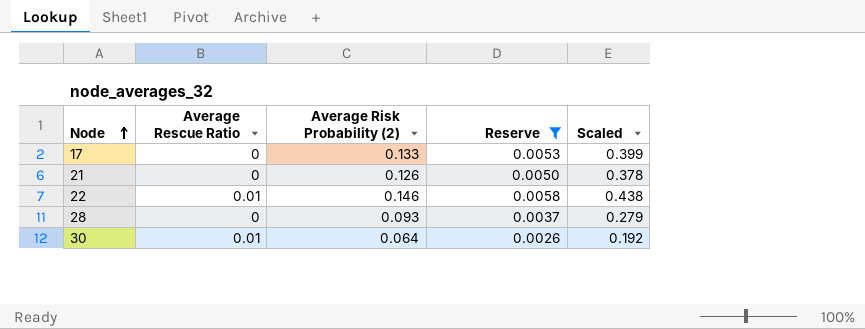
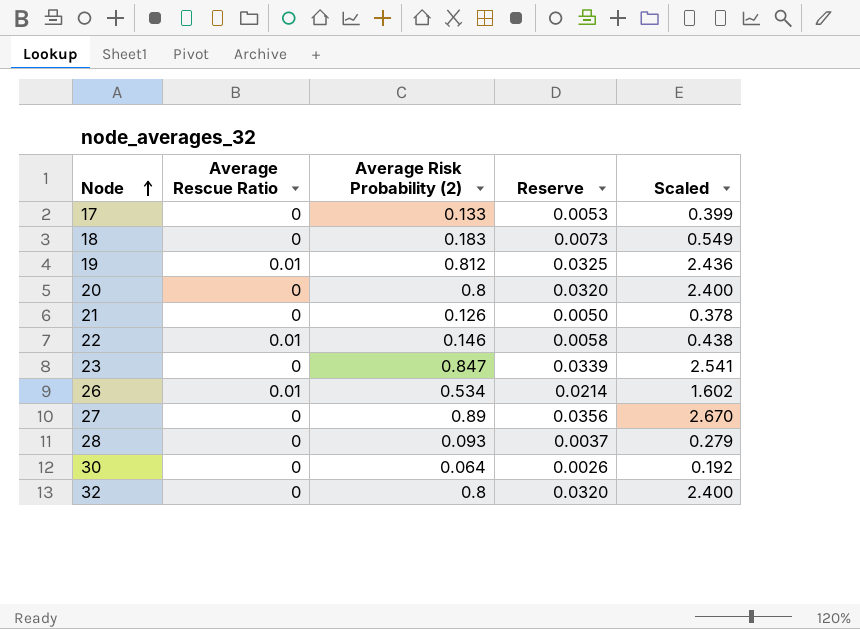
filter: Reserve <= 0.0058 -> none
30 | Average Rescue Ratio: 0.01 -> 0

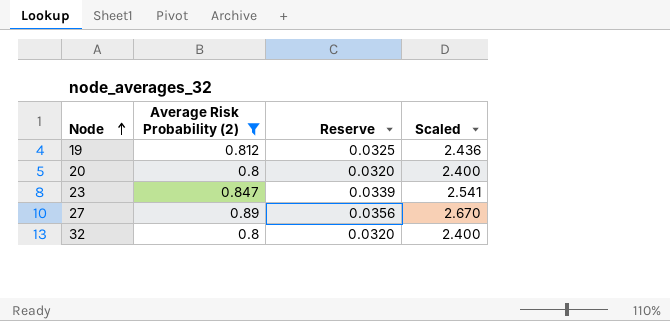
filter: none -> Average Risk Probability (2) >= 0.8
column Average Rescue Ratio | position: 2 -> none

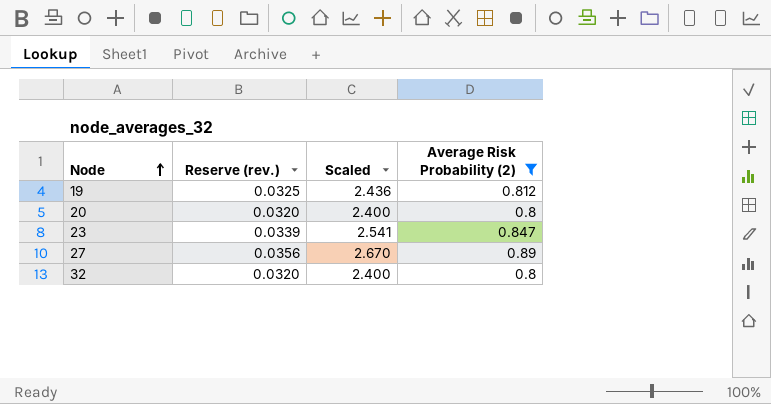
column name: Reserve -> Reserve (rev.)
column Average Risk Probability (2) | position: 2 -> 4

